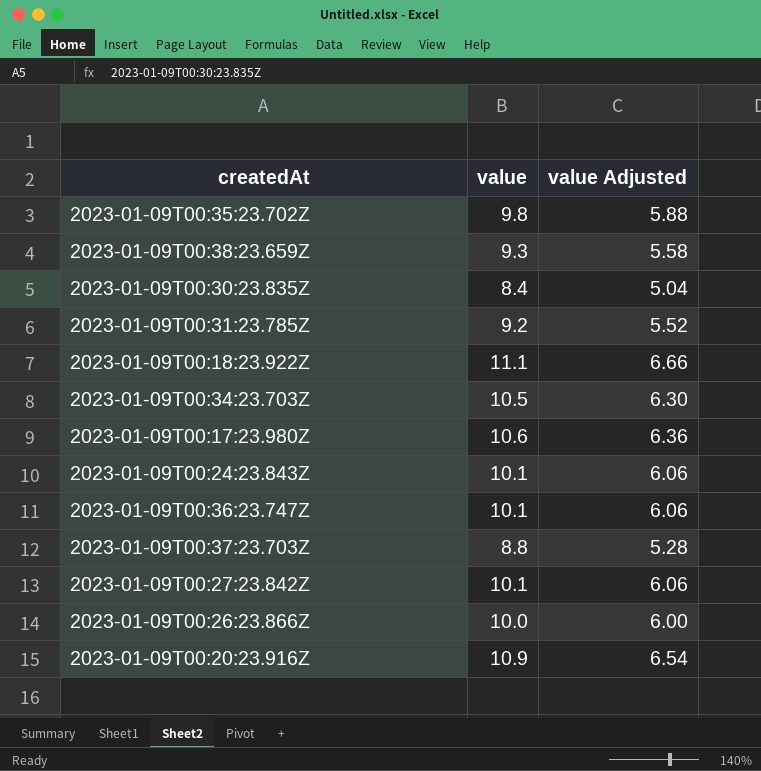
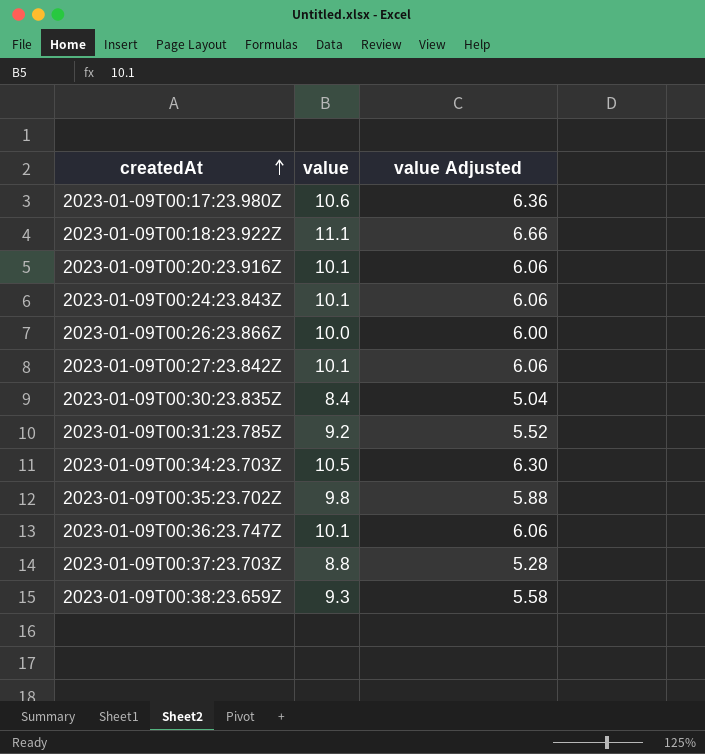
row order: none -> createdAt ascending
2023-01-09T00:20:23.916Z | value: 10.9 -> 10.1
2023-01-09T00:20:23.916Z | value Adjusted: 6.54 -> 6.06

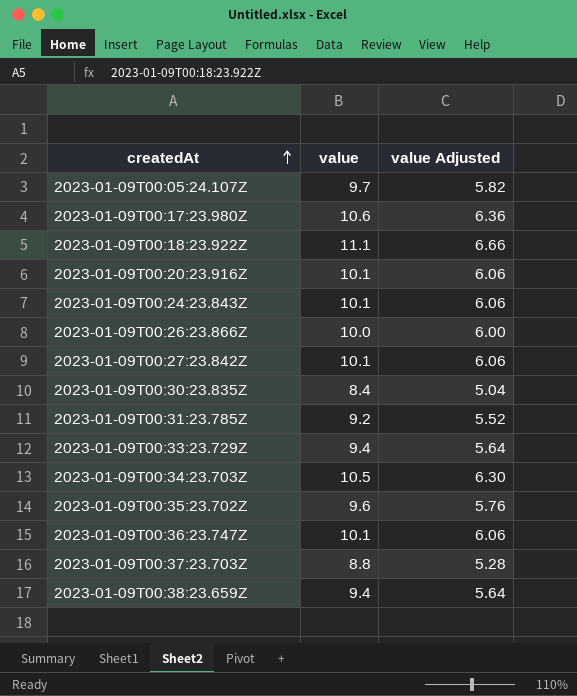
row 2023-01-09T00:05:24.107Z: none -> 9.7 | 5.82
row 2023-01-09T00:33:23.729Z: none -> 9.4 | 5.64
2023-01-09T00:35:23.702Z | value: 9.8 -> 9.6
2023-01-09T00:35:23.702Z | value Adjusted: 5.88 -> 5.76
2023-01-09T00:38:23.659Z | value: 9.3 -> 9.4
2023-01-09T00:38:23.659Z | value Adjusted: 5.58 -> 5.64

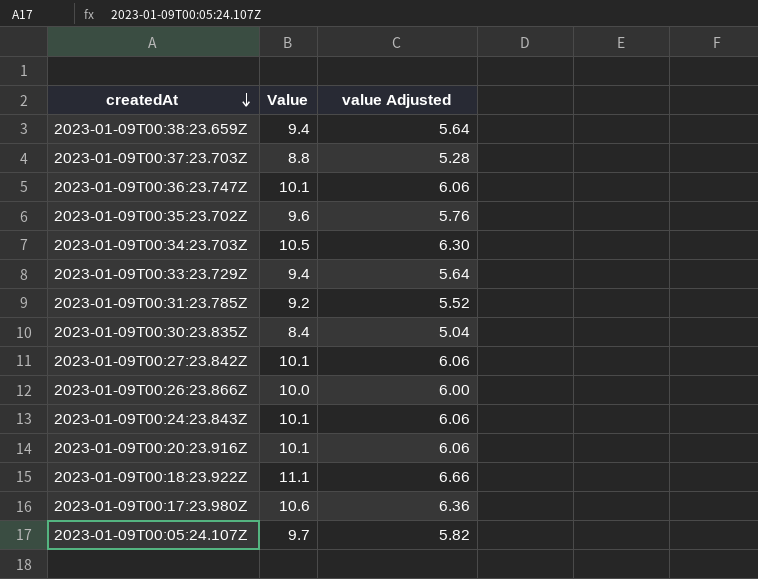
row order: createdAt ascending -> createdAt descending
column name: value -> Value

